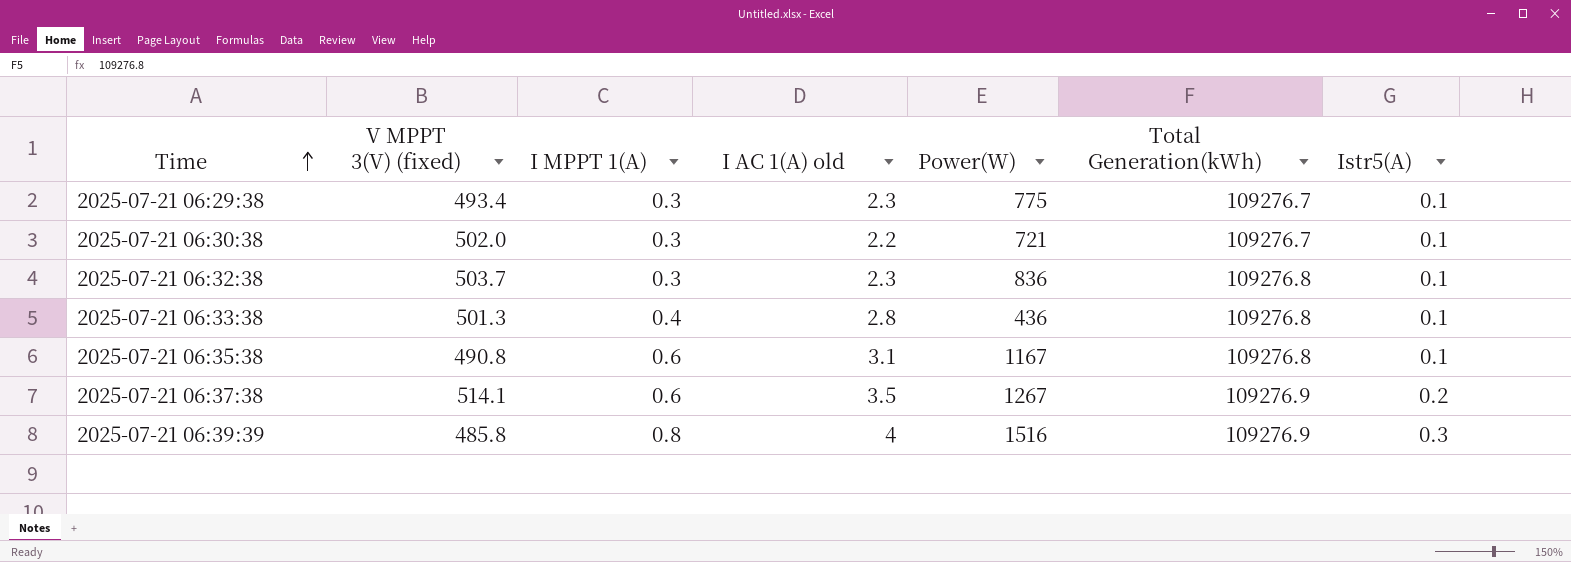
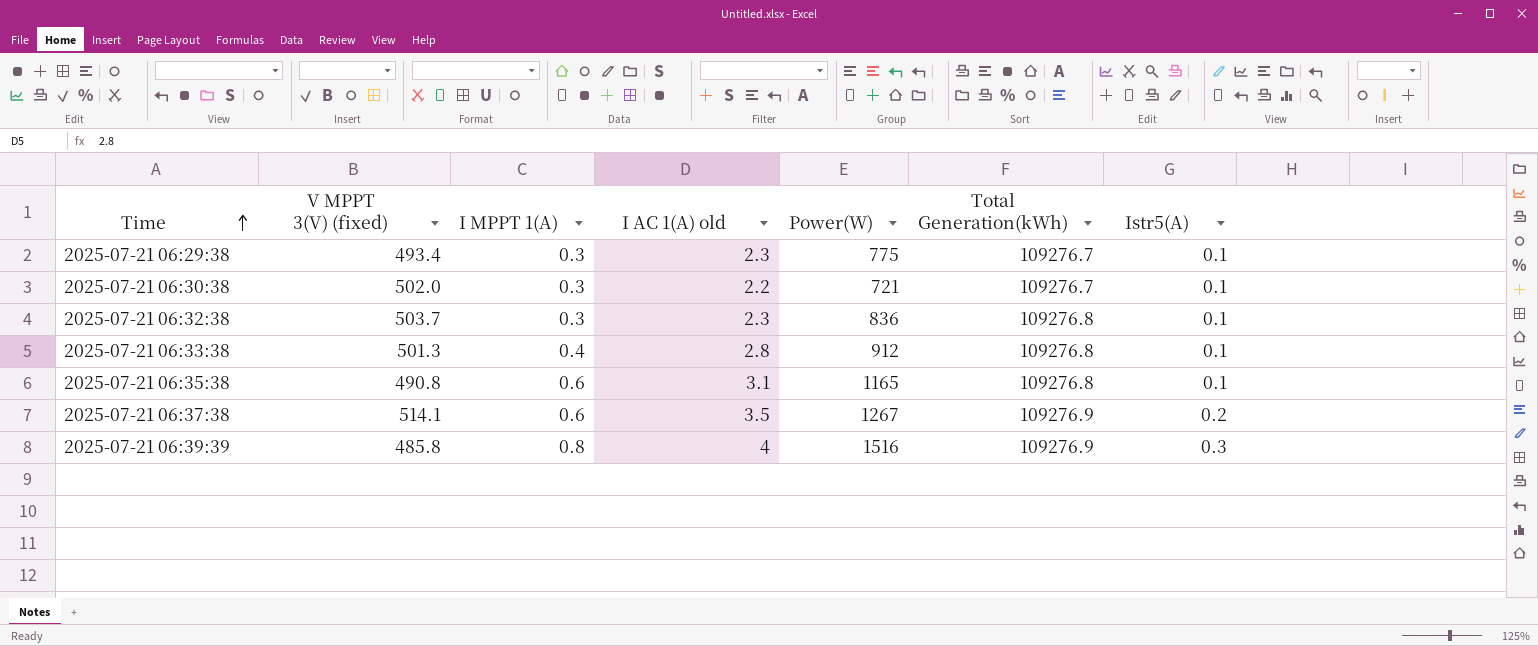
2025-07-21 06:33:38 | Power(W): 436 -> 912
2025-07-21 06:35:38 | Power(W): 1167 -> 1165

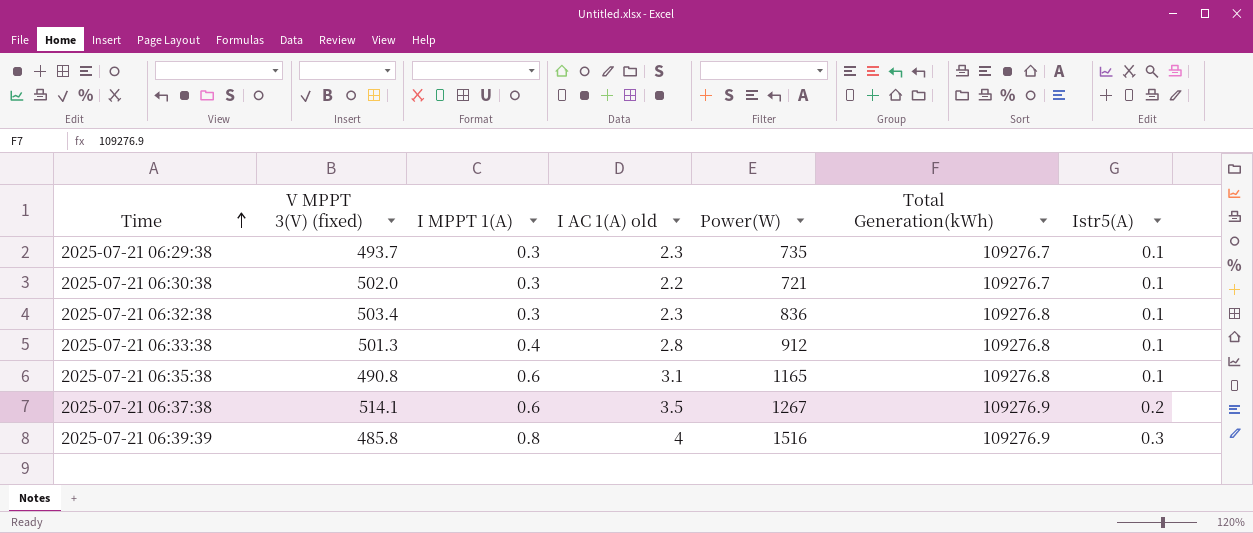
2025-07-21 06:29:38 | V MPPT 3(V) (fixed): 493.4 -> 493.7
2025-07-21 06:29:38 | Power(W): 775 -> 735
2025-07-21 06:32:38 | V MPPT 3(V) (fixed): 503.7 -> 503.4

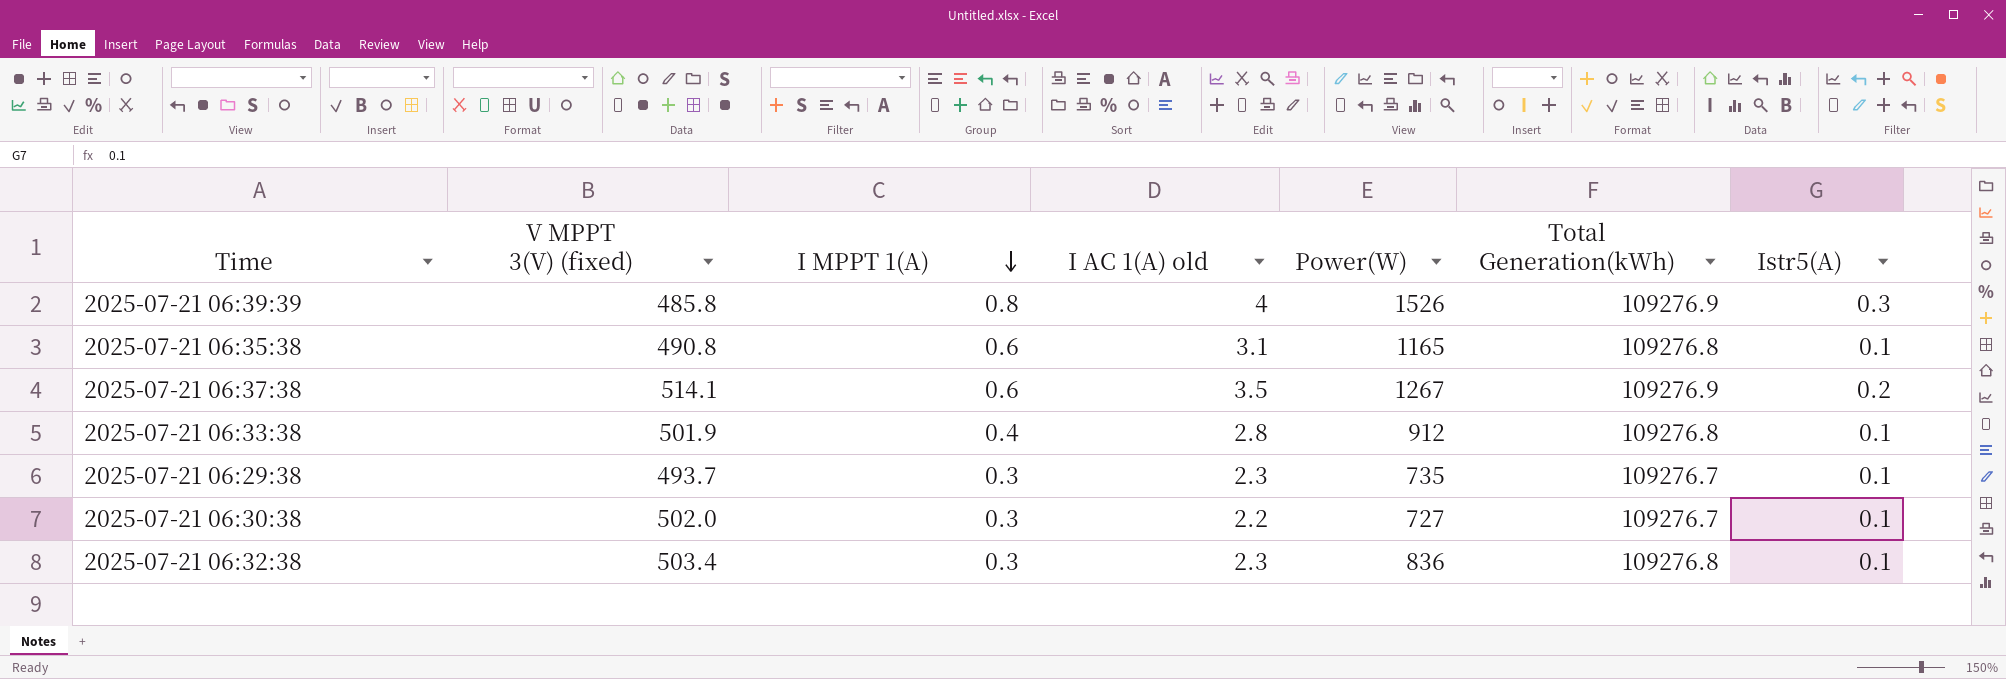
row order: Time ascending -> I MPPT 1(A) descending
2025-07-21 06:39:39 | Power(W): 1516 -> 1526
2025-07-21 06:33:38 | V MPPT 3(V) (fixed): 501.3 -> 501.9
2025-07-21 06:30:38 | Power(W): 721 -> 727

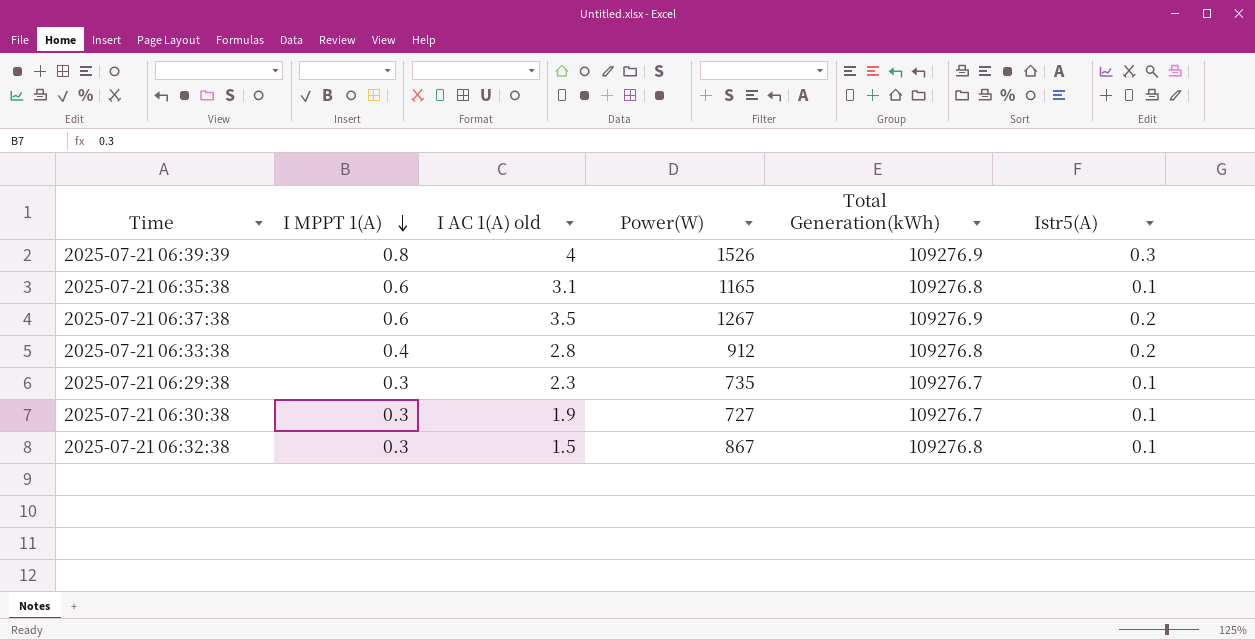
column V MPPT 3(V) (fixed) | position: 2 -> none
2025-07-21 06:33:38 | Istr5(A): 0.1 -> 0.2
2025-07-21 06:30:38 | I AC 1(A) old: 2.2 -> 1.9
2025-07-21 06:32:38 | I AC 1(A) old: 2.3 -> 1.5
2025-07-21 06:32:38 | Power(W): 836 -> 867

